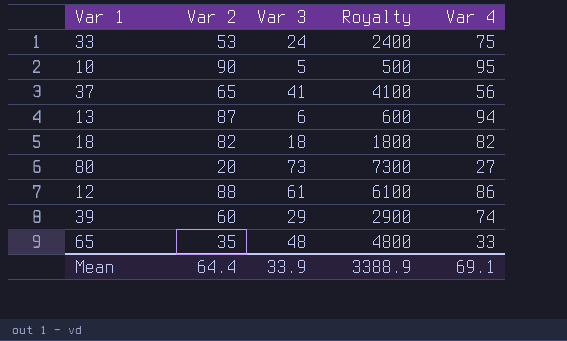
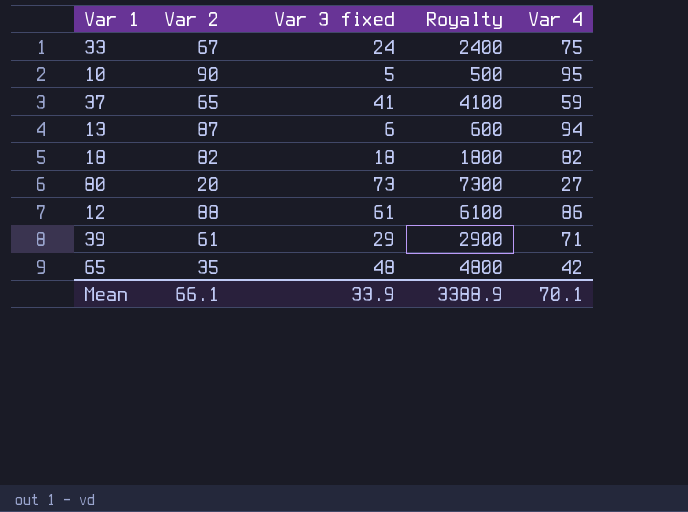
column name: Var 3 -> Var 3 fixed
33 | Var 2: 53 -> 67
37 | Var 4: 56 -> 59
39 | Var 2: 60 -> 61
39 | Var 4: 74 -> 71
65 | Var 4: 33 -> 42
Mean | Var 2: 64.4 -> 66.1
Mean | Var 4: 69.1 -> 70.1

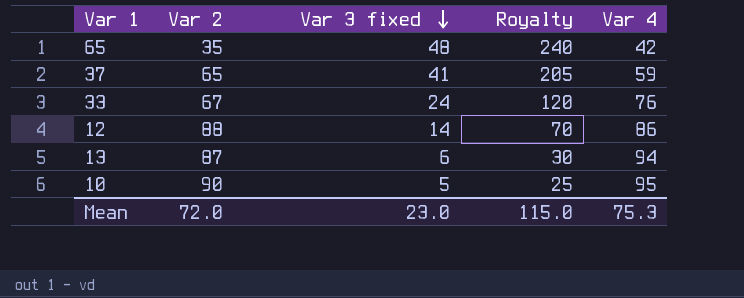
row order: none -> Var 3 fixed descending
column Royalty | formula: [Var 3 fixed] * 100 -> [Var 3 fixed] * 5
row 18: 82 | 18 | 1800 | 82 -> none
row 80: 20 | 73 | 7300 | 27 -> none
row 39: 61 | 29 | 2900 | 71 -> none
33 | Var 4: 75 -> 76
12 | Var 3 fixed: 61 -> 14
Mean | Var 2: 66.1 -> 72.0
Mean | Var 3 fixed: 33.9 -> 23.0
Mean | Royalty: 3388.9 -> 115.0
Mean | Var 4: 70.1 -> 75.3

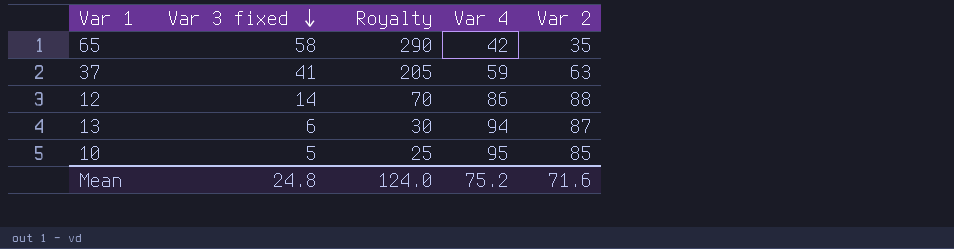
column Var 2 | position: 2 -> 5
row 33: 67 | 24 | 120 | 76 -> none
65 | Var 3 fixed: 48 -> 58
65 | Royalty: 240 -> 290
37 | Var 2: 65 -> 63
10 | Var 2: 90 -> 85
Mean | Var 3 fixed: 23.0 -> 24.8
Mean | Royalty: 115.0 -> 124.0
Mean | Var 4: 75.3 -> 75.2
Mean | Var 2: 72.0 -> 71.6

